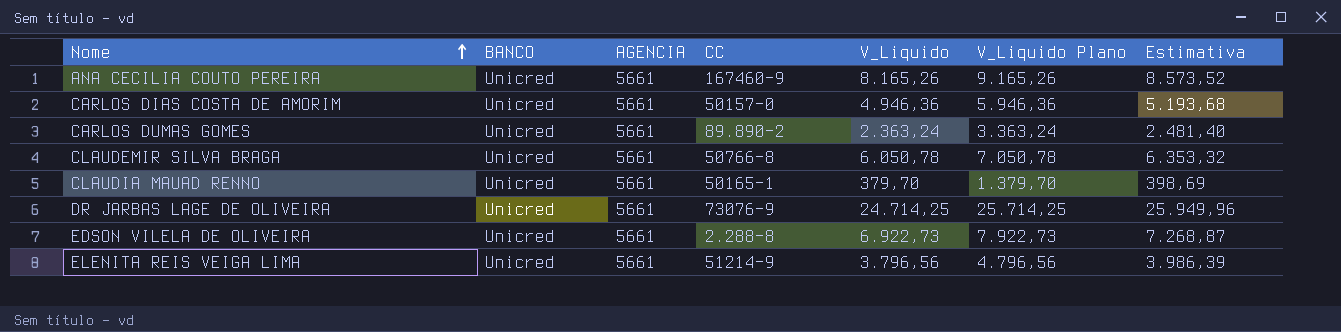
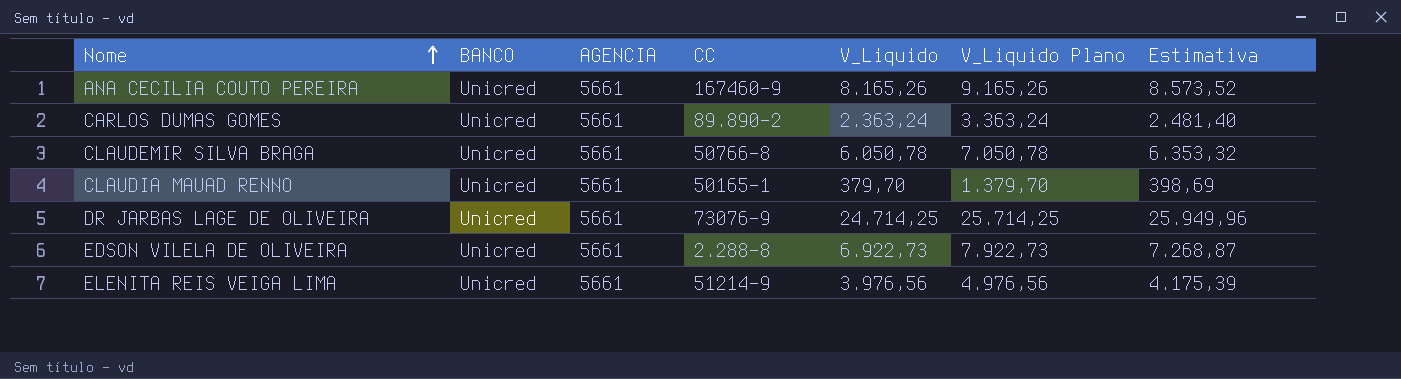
row CARLOS DIAS COSTA DE AMORIM: Unicred | 5661 | 50157-0 | 4.946,36 | 5.946,36 | 5.193,68 -> none
ELENITA REIS VEIGA LIMA | V_Liquido: 3.796,56 -> 3.976,56
ELENITA REIS VEIGA LIMA | V_Liquido Plano: 4.796,56 -> 4.976,56
ELENITA REIS VEIGA LIMA | Estimativa: 3.986,39 -> 4.175,39

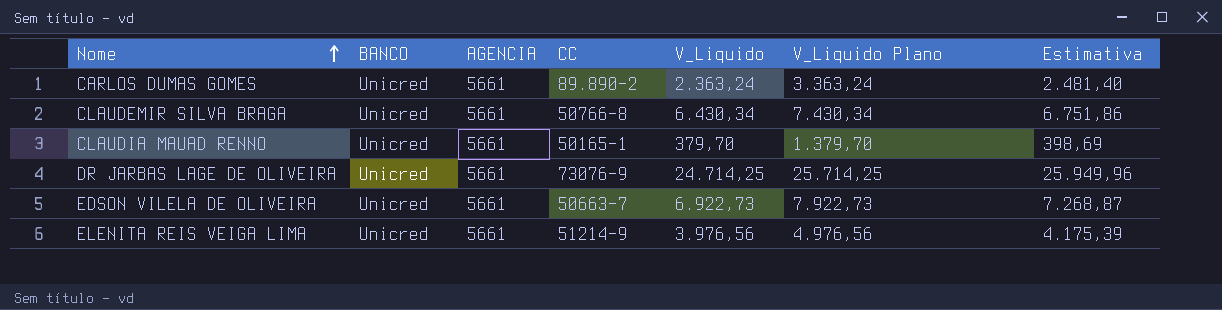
row ANA CECILIA COUTO PEREIRA: Unicred | 5661 | 167460-9 | 8.165,26 | 9.165,26 | 8.573,52 -> none
CLAUDEMIR SILVA BRAGA | V_Liquido: 6.050,78 -> 6.430,34
CLAUDEMIR SILVA BRAGA | V_Liquido Plano: 7.050,78 -> 7.430,34
CLAUDEMIR SILVA BRAGA | Estimativa: 6.353,32 -> 6.751,86
EDSON VILELA DE OLIVEIRA | CC: 2.288-8 -> 50663-7

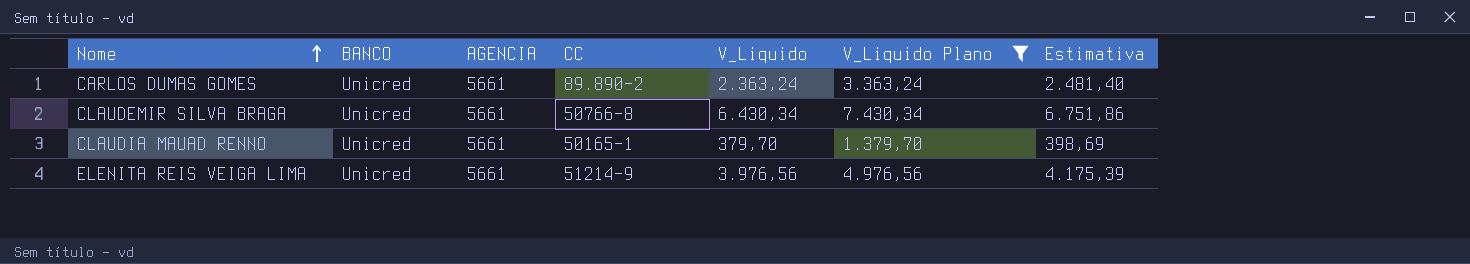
filter: none -> V_Liquido Plano <= 7.430,34

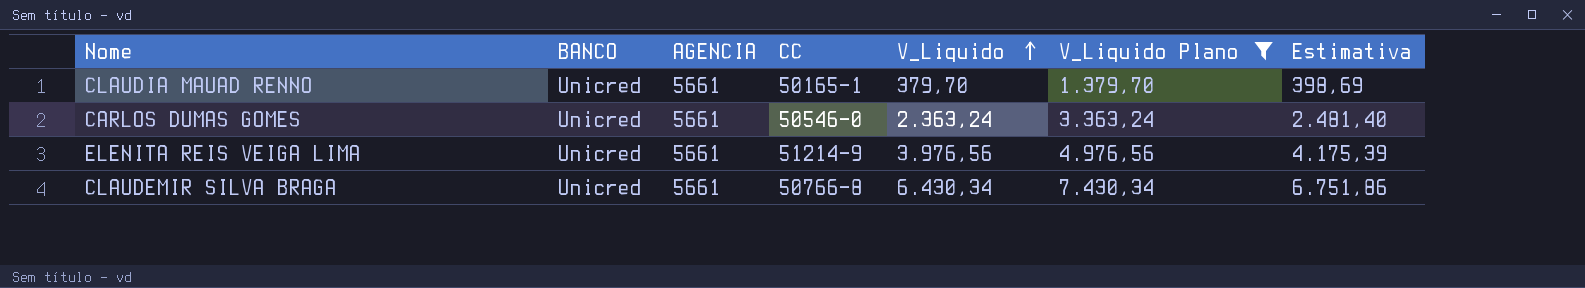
row order: Nome ascending -> V_Liquido ascending
CARLOS DUMAS GOMES | CC: 89.890-2 -> 50546-0

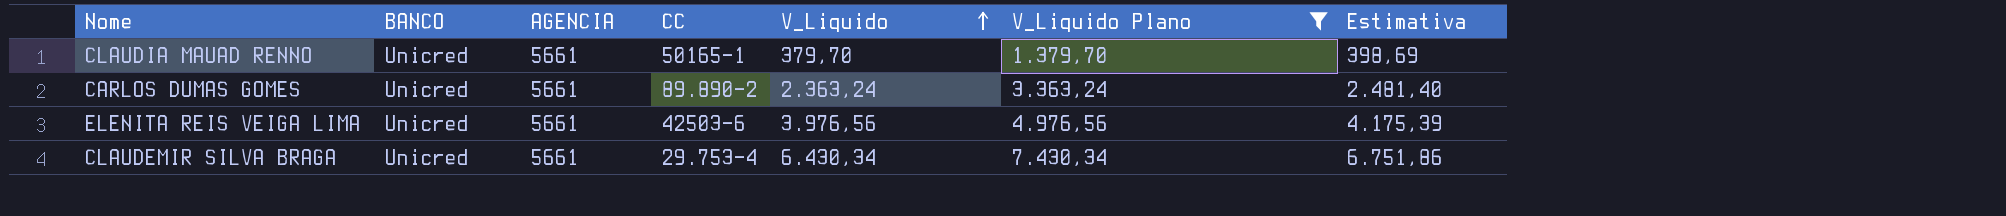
CARLOS DUMAS GOMES | CC: 50546-0 -> 89.890-2
ELENITA REIS VEIGA LIMA | CC: 51214-9 -> 42503-6
CLAUDEMIR SILVA BRAGA | CC: 50766-8 -> 29.753-4

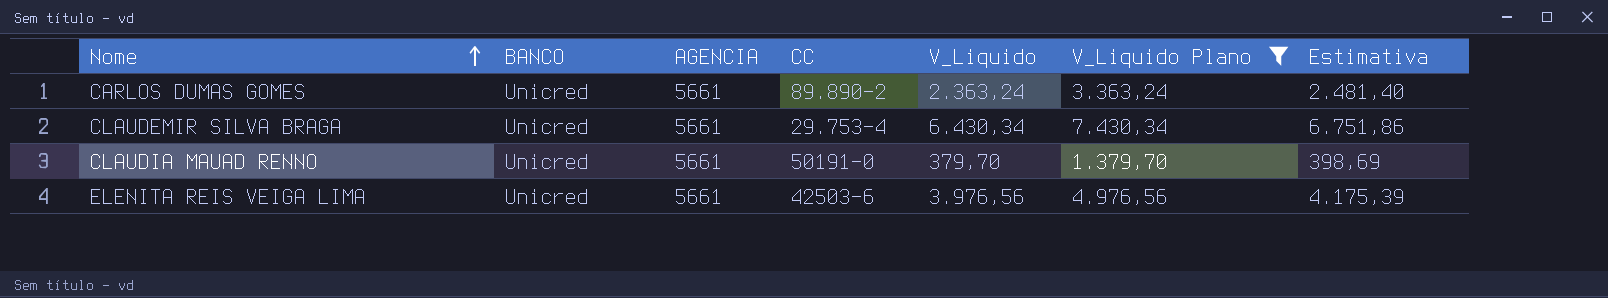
row order: V_Liquido ascending -> Nome ascending
CLAUDIA MAUAD RENNO | CC: 50165-1 -> 50191-0

